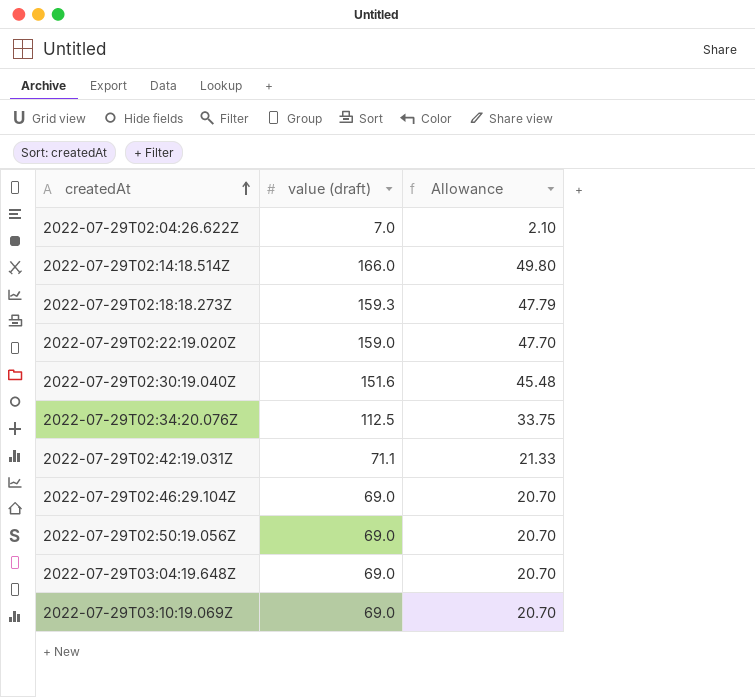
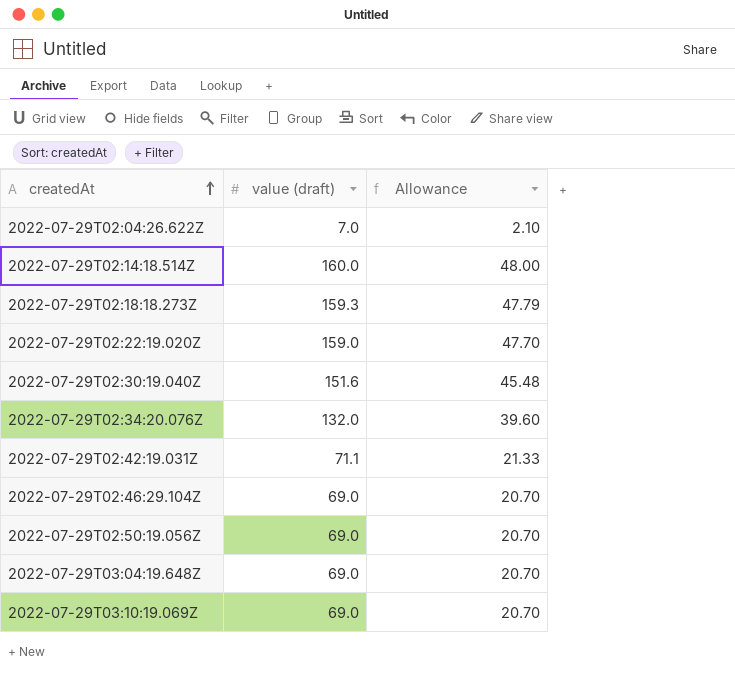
2022-07-29T02:14:18.514Z | value (draft): 166.0 -> 160.0
2022-07-29T02:14:18.514Z | Allowance: 49.80 -> 48.00
2022-07-29T02:34:20.076Z | value (draft): 112.5 -> 132.0
2022-07-29T02:34:20.076Z | Allowance: 33.75 -> 39.60

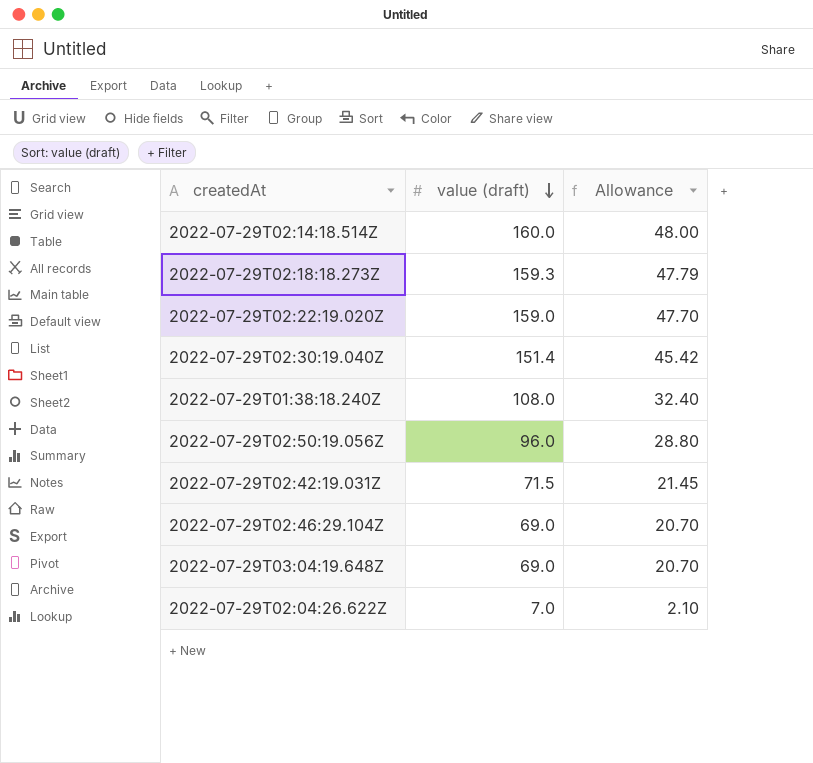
row order: createdAt ascending -> value (draft) descending
row 2022-07-29T02:34:20.076Z: 132.0 | 39.60 -> none
row 2022-07-29T03:10:19.069Z: 69.0 | 20.70 -> none
2022-07-29T02:30:19.040Z | value (draft): 151.6 -> 151.4
2022-07-29T02:30:19.040Z | Allowance: 45.48 -> 45.42
row 2022-07-29T01:38:18.240Z: none -> 108.0 | 32.40
2022-07-29T02:50:19.056Z | value (draft): 69.0 -> 96.0
2022-07-29T02:50:19.056Z | Allowance: 20.70 -> 28.80
2022-07-29T02:42:19.031Z | value (draft): 71.1 -> 71.5
2022-07-29T02:42:19.031Z | Allowance: 21.33 -> 21.45

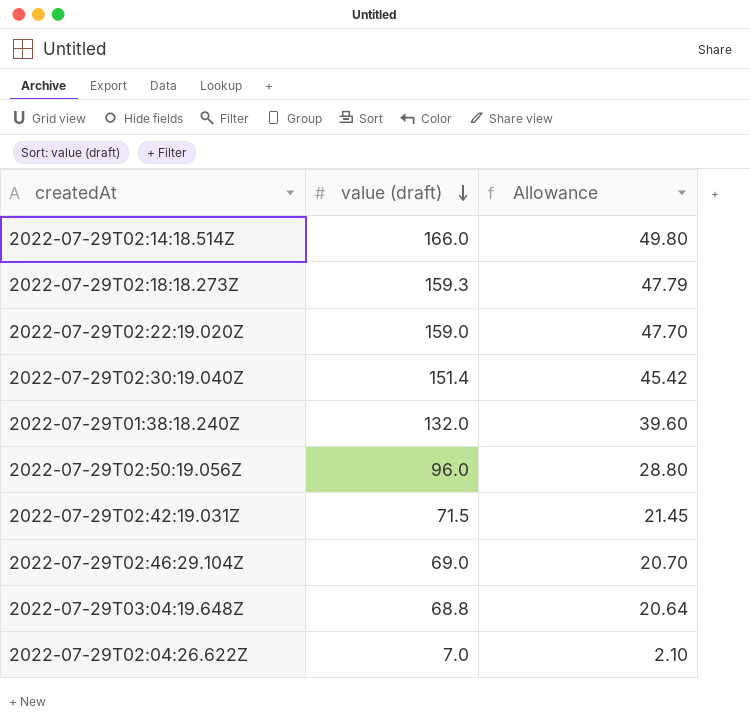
2022-07-29T02:14:18.514Z | value (draft): 160.0 -> 166.0
2022-07-29T02:14:18.514Z | Allowance: 48.00 -> 49.80
2022-07-29T01:38:18.240Z | value (draft): 108.0 -> 132.0
2022-07-29T01:38:18.240Z | Allowance: 32.40 -> 39.60
2022-07-29T03:04:19.648Z | value (draft): 69.0 -> 68.8
2022-07-29T03:04:19.648Z | Allowance: 20.70 -> 20.64

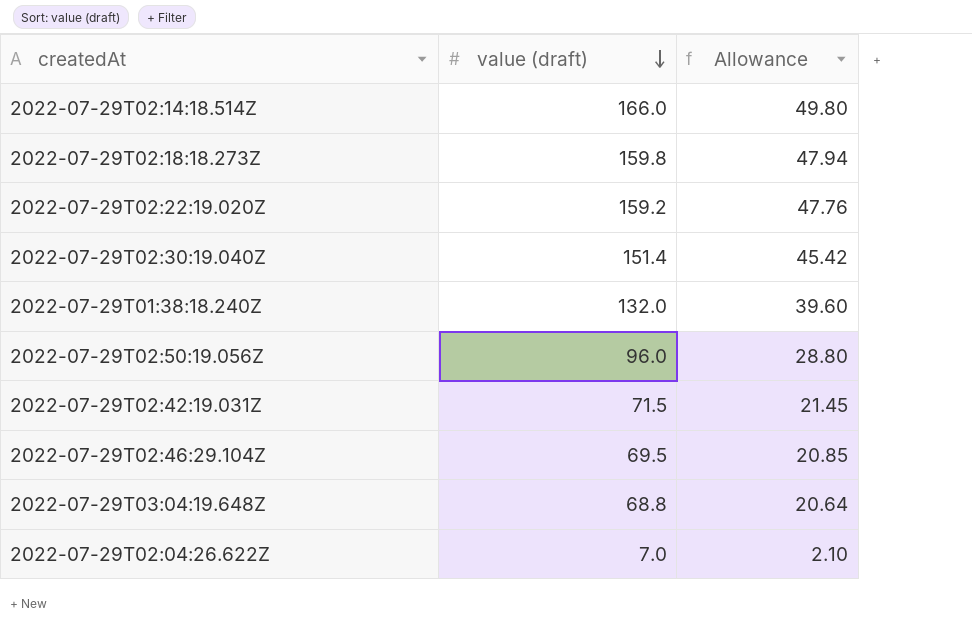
2022-07-29T02:18:18.273Z | value (draft): 159.3 -> 159.8
2022-07-29T02:18:18.273Z | Allowance: 47.79 -> 47.94
2022-07-29T02:22:19.020Z | value (draft): 159.0 -> 159.2
2022-07-29T02:22:19.020Z | Allowance: 47.70 -> 47.76
2022-07-29T02:46:29.104Z | value (draft): 69.0 -> 69.5
2022-07-29T02:46:29.104Z | Allowance: 20.70 -> 20.85

